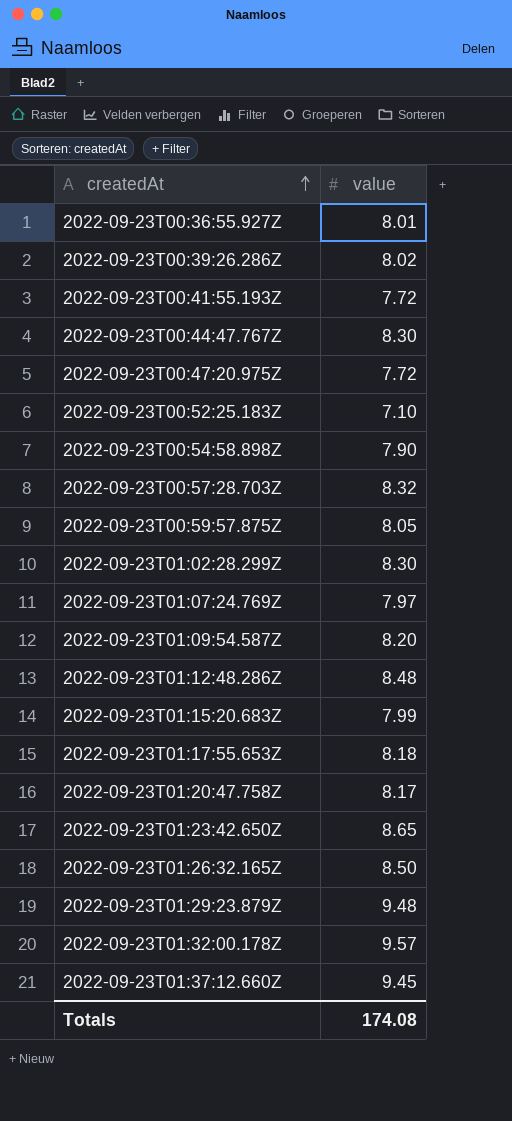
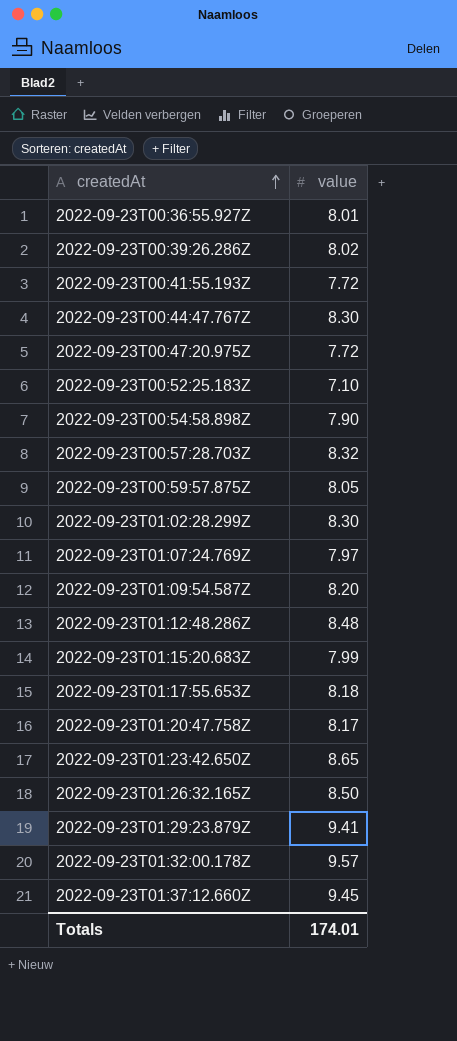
2022-09-23T01:29:23.879Z | value: 9.48 -> 9.41
Totals | value: 174.08 -> 174.01

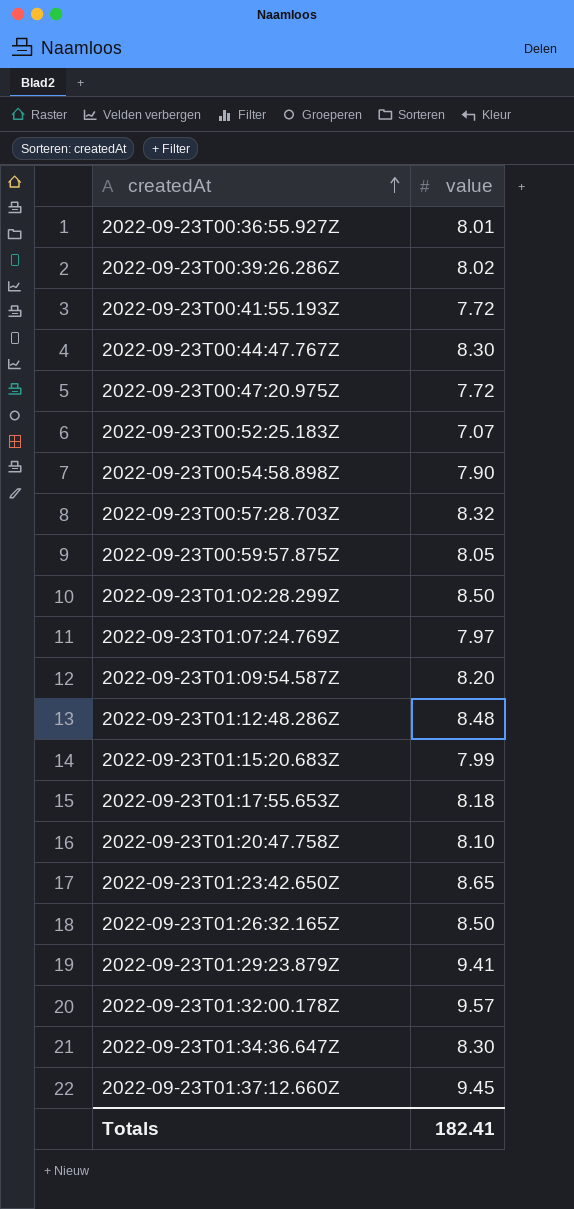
2022-09-23T00:52:25.183Z | value: 7.10 -> 7.07
2022-09-23T01:02:28.299Z | value: 8.30 -> 8.50
2022-09-23T01:20:47.758Z | value: 8.17 -> 8.10
row 2022-09-23T01:34:36.647Z: none -> 8.30
Totals | value: 174.01 -> 182.41

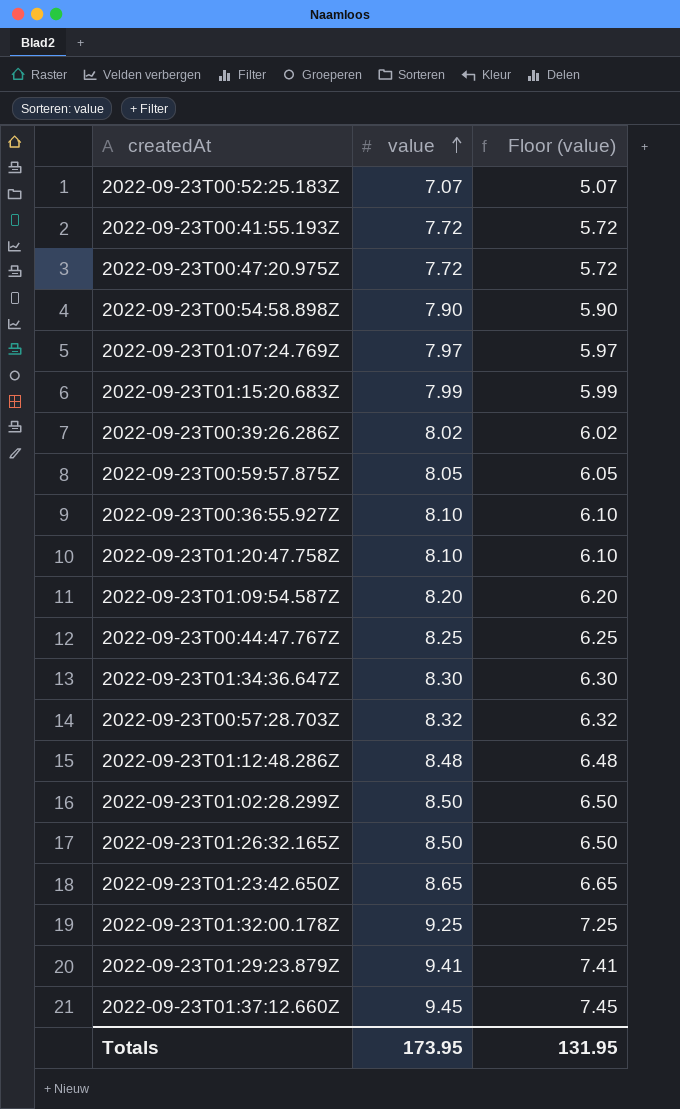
row order: createdAt ascending -> value ascending
column Floor (value) | formula: none -> [value] - 2
row 2022-09-23T01:17:55.653Z: 8.18 -> none
2022-09-23T00:36:55.927Z | value: 8.01 -> 8.10
2022-09-23T00:44:47.767Z | value: 8.30 -> 8.25
2022-09-23T01:32:00.178Z | value: 9.57 -> 9.25
Totals | value: 182.41 -> 173.95

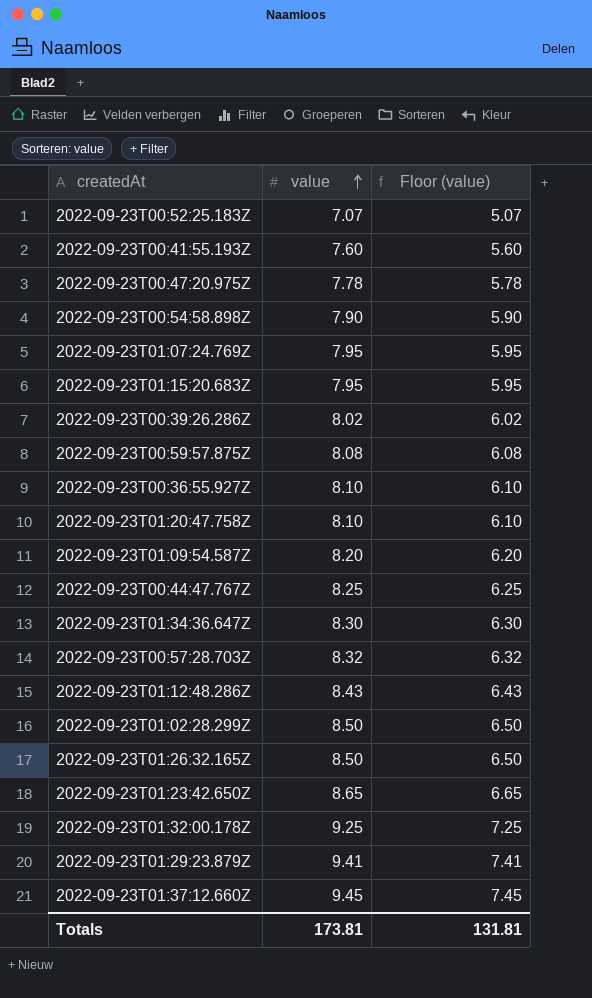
2022-09-23T00:41:55.193Z | value: 7.72 -> 7.60
2022-09-23T00:41:55.193Z | Floor (value): 5.72 -> 5.60
2022-09-23T00:47:20.975Z | value: 7.72 -> 7.78
2022-09-23T00:47:20.975Z | Floor (value): 5.72 -> 5.78
2022-09-23T01:07:24.769Z | value: 7.97 -> 7.95
2022-09-23T01:07:24.769Z | Floor (value): 5.97 -> 5.95
2022-09-23T01:15:20.683Z | value: 7.99 -> 7.95
2022-09-23T01:15:20.683Z | Floor (value): 5.99 -> 5.95
2022-09-23T00:59:57.875Z | value: 8.05 -> 8.08
2022-09-23T00:59:57.875Z | Floor (value): 6.05 -> 6.08
2022-09-23T01:12:48.286Z | value: 8.48 -> 8.43
2022-09-23T01:12:48.286Z | Floor (value): 6.48 -> 6.43
Totals | value: 173.95 -> 173.81
Totals | Floor (value): 131.95 -> 131.81

